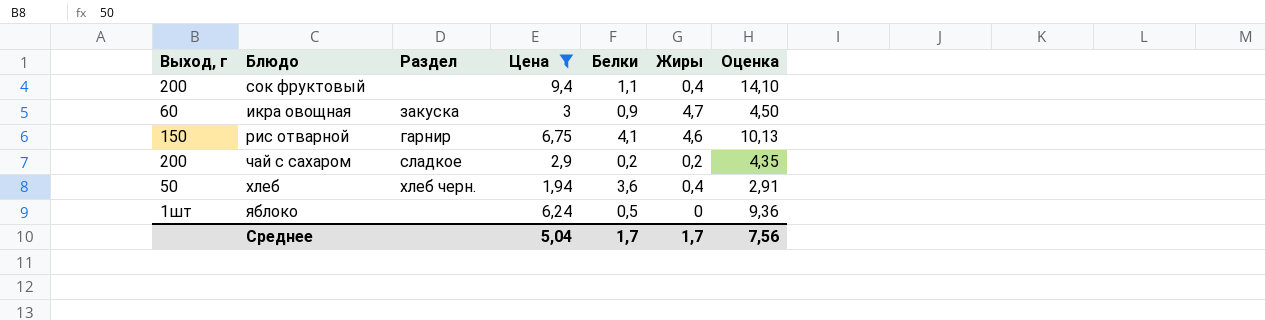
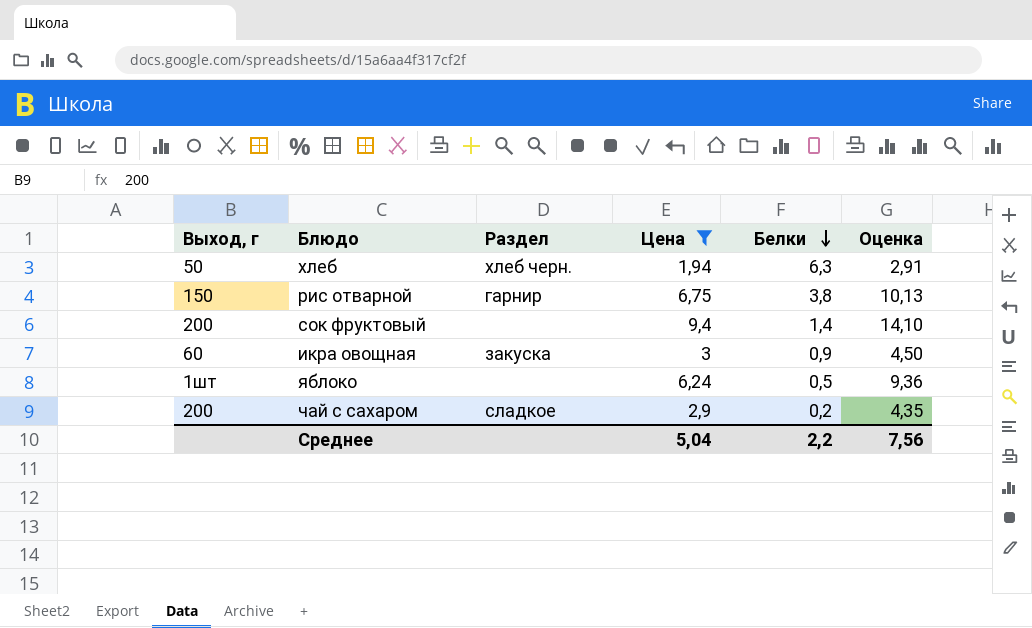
row order: none -> Белки descending
column Жиры | position: 6 -> none
хлеб | Белки: 3,6 -> 6,3
рис отварной | Белки: 4,1 -> 3,8
сок фруктовый | Белки: 1,1 -> 1,4
Среднее | Белки: 1,7 -> 2,2

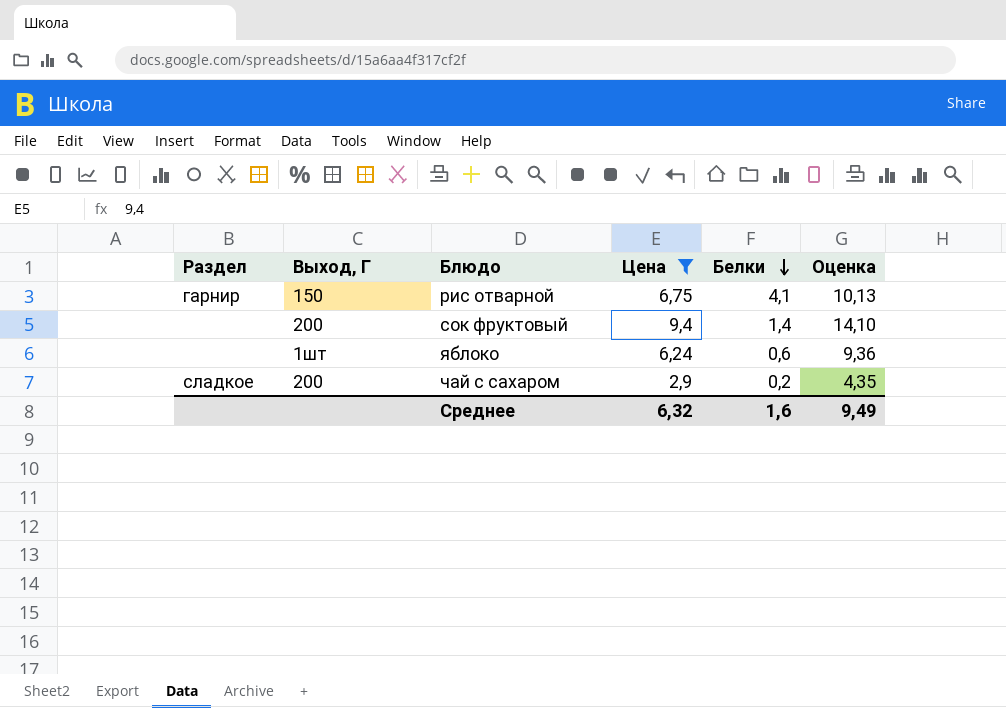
column Раздел | position: 3 -> 1
column name: Выход, г -> Выход, Г
row хлеб: 50 | хлеб черн. | 1,94 | 6,3 | 2,91 -> none
row икра овощная: 60 | закуска | 3 | 0,9 | 4,50 -> none
рис отварной | Белки: 3,8 -> 4,1
яблоко | Белки: 0,5 -> 0,6
Среднее | Цена: 5,04 -> 6,32
Среднее | Белки: 2,2 -> 1,6
Среднее | Оценка: 7,56 -> 9,49

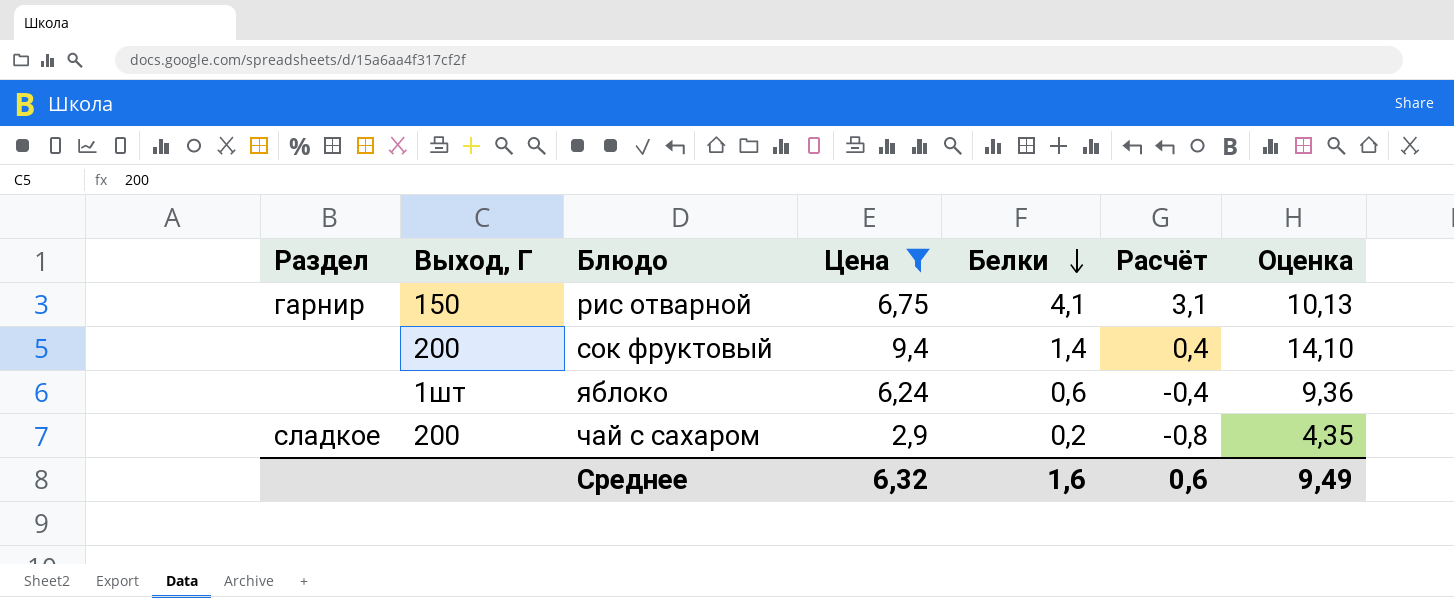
column Расчёт | formula: none -> [Белки] - 1

